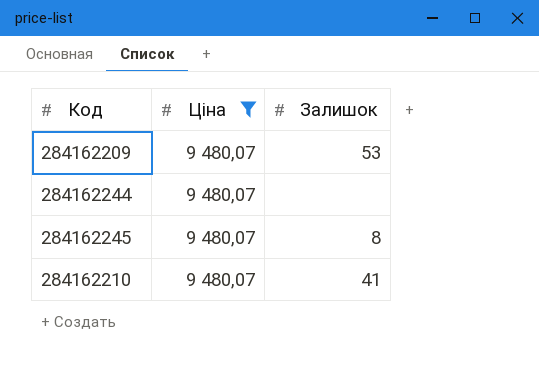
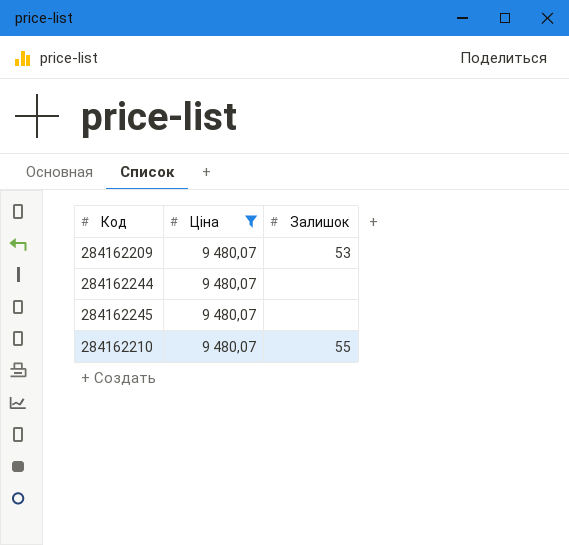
284162245 | Залишок: 8 -> none
284162210 | Залишок: 41 -> 55

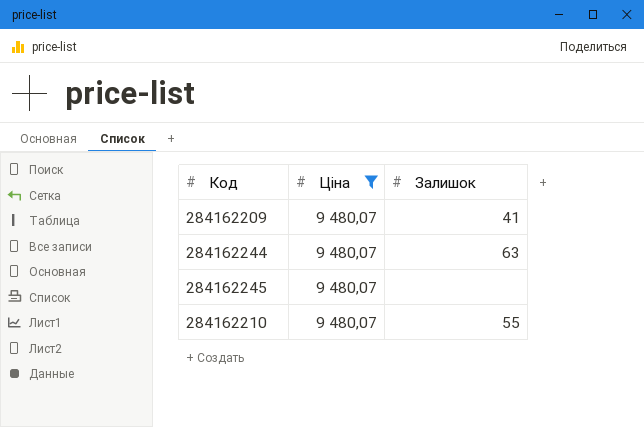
284162209 | Залишок: 53 -> 41
284162244 | Залишок: none -> 63

